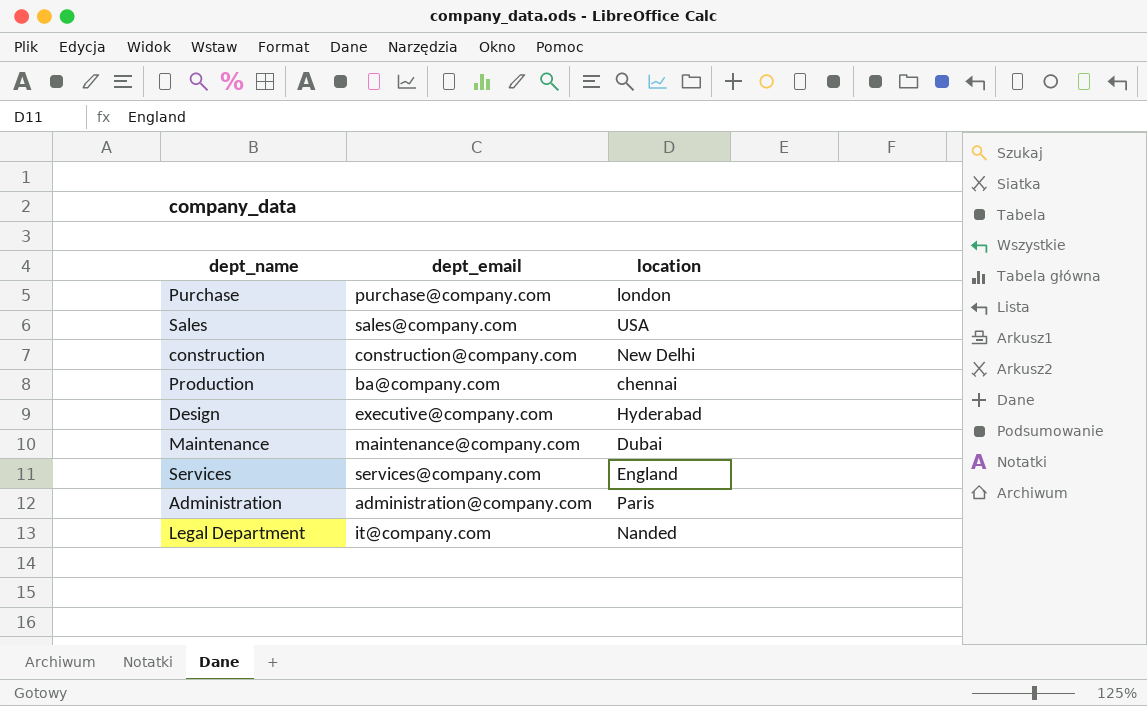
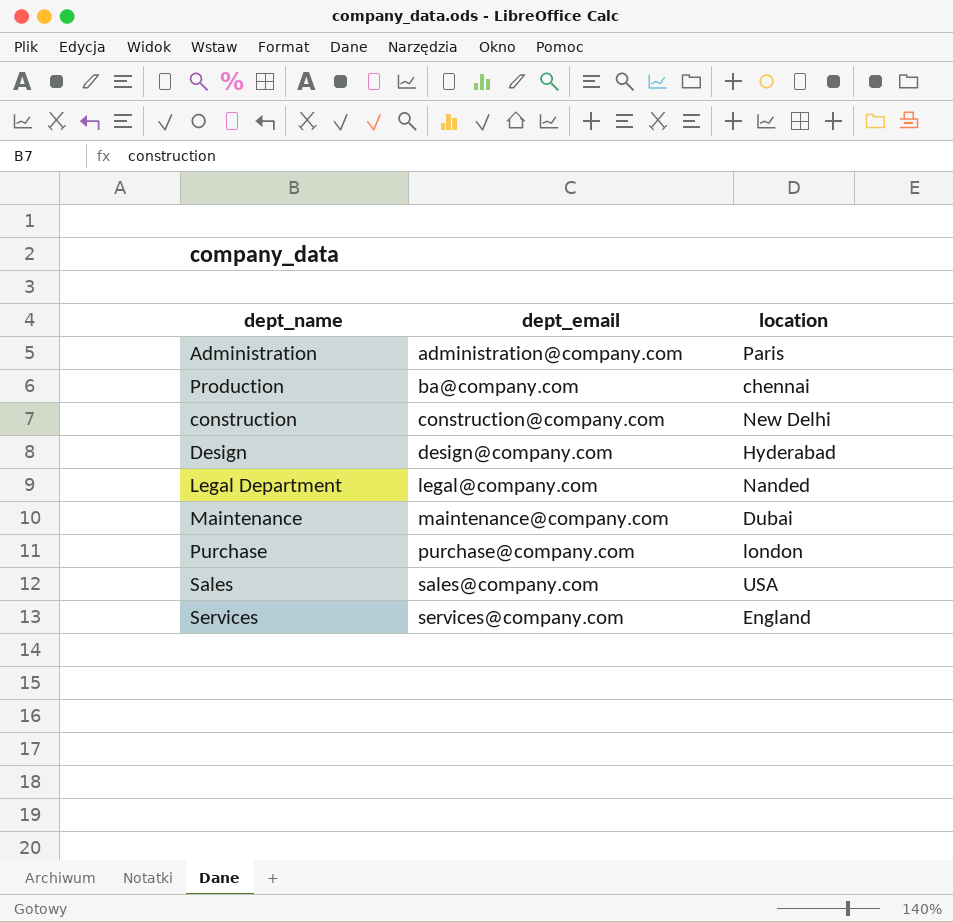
row order: none -> dept_email ascending
Design | dept_email: executive@company.com -> design@company.com
Legal Department | dept_email: it@company.com -> legal@company.com

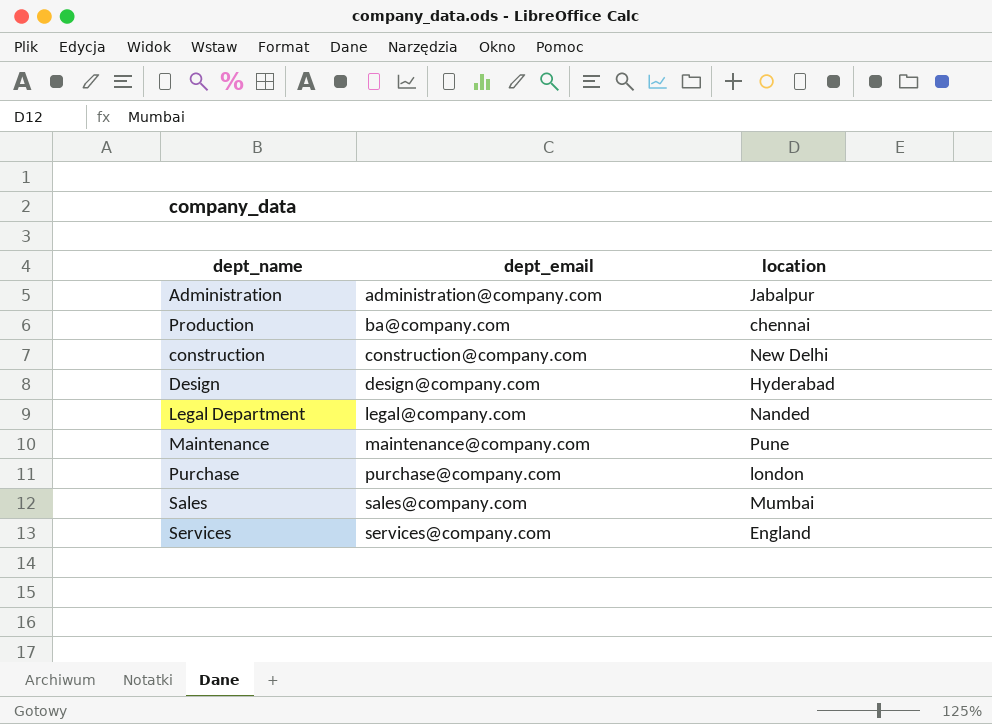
Administration | location: Paris -> Jabalpur
Maintenance | location: Dubai -> Pune
Sales | location: USA -> Mumbai

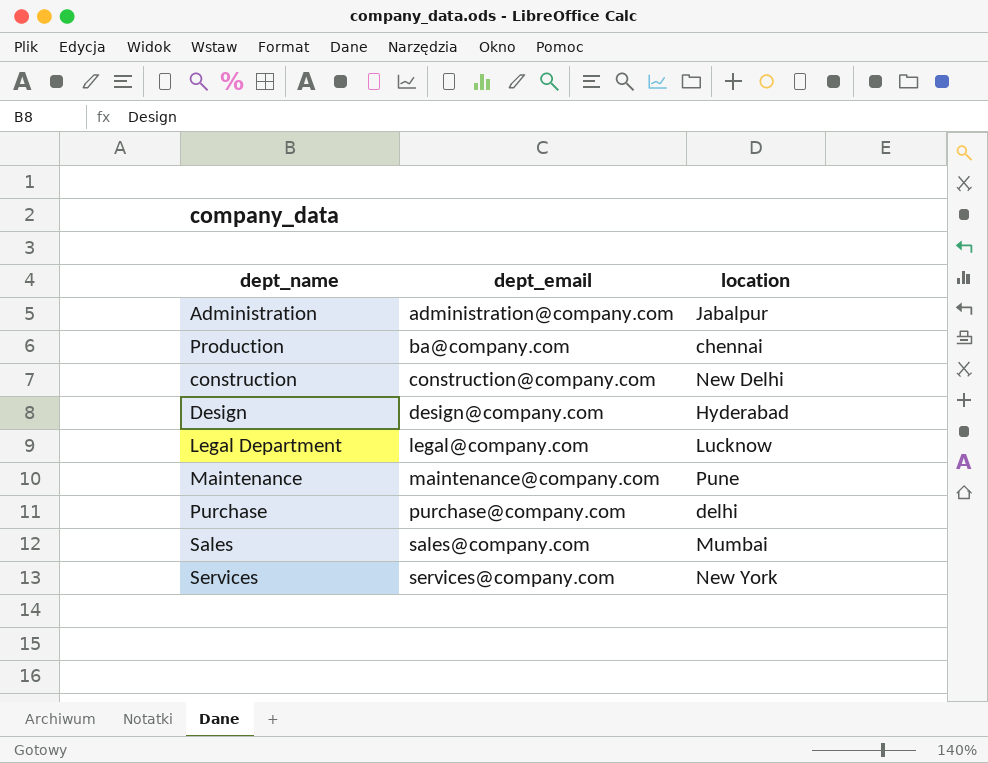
Legal Department | location: Nanded -> Lucknow
Purchase | location: london -> delhi
Services | location: England -> New York

